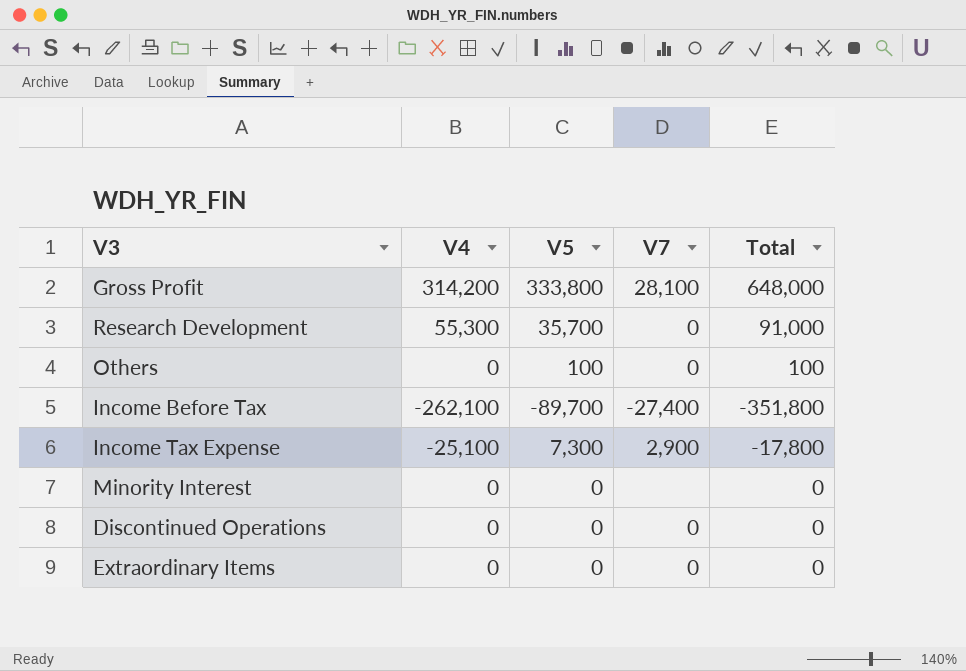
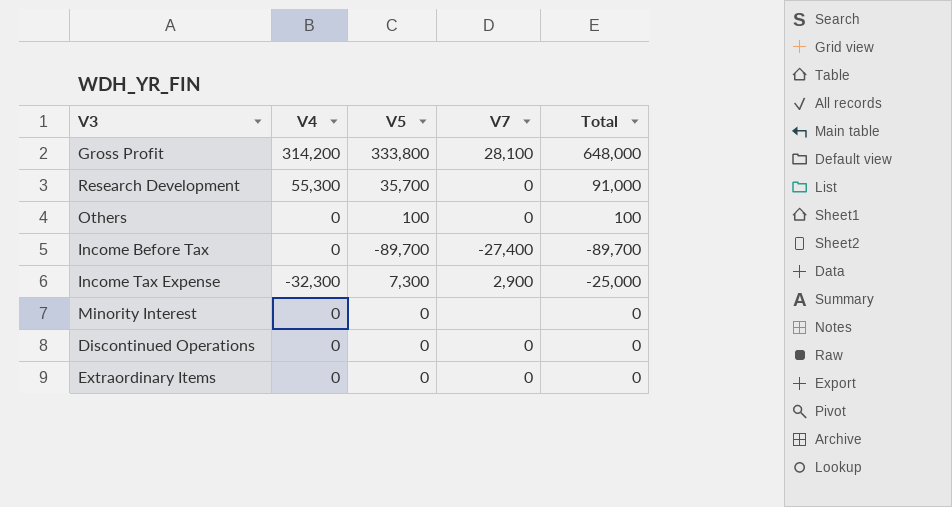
Income Before Tax | V4: -262,100 -> 0
Income Before Tax | Total: -351,800 -> -89,700
Income Tax Expense | V4: -25,100 -> -32,300
Income Tax Expense | Total: -17,800 -> -25,000

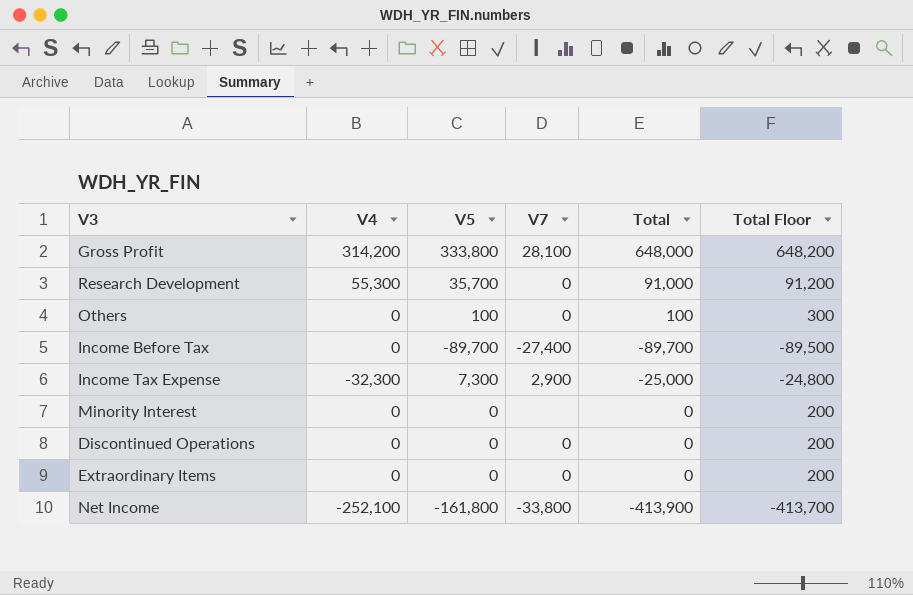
column Total Floor | formula: none -> [Total] + 200
row Net Income: none -> -252,100 | -161,800 | -33,800 | -413,900 | -413,700

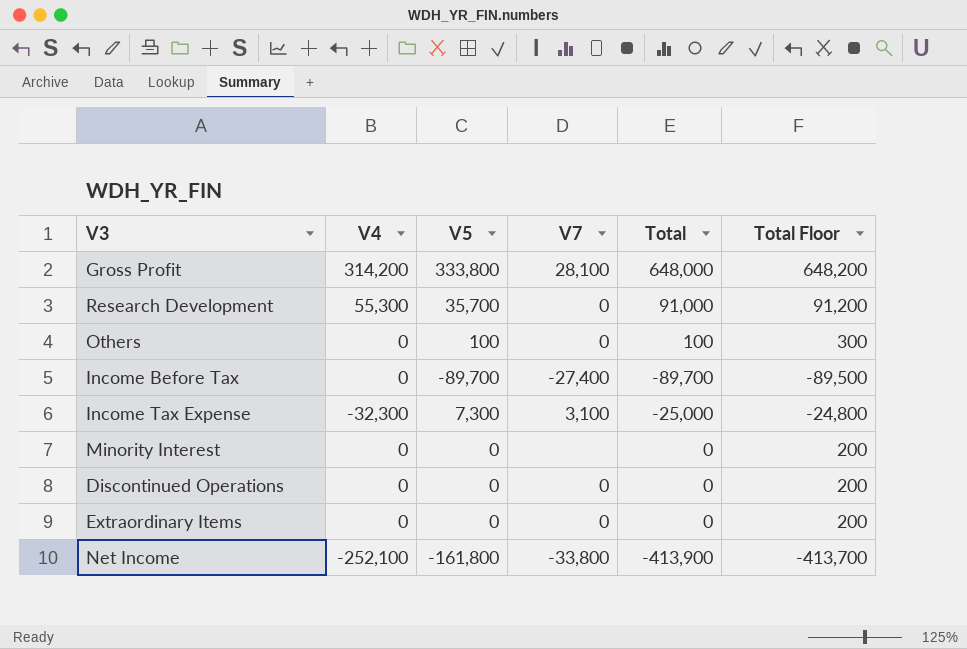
Income Tax Expense | V7: 2,900 -> 3,100

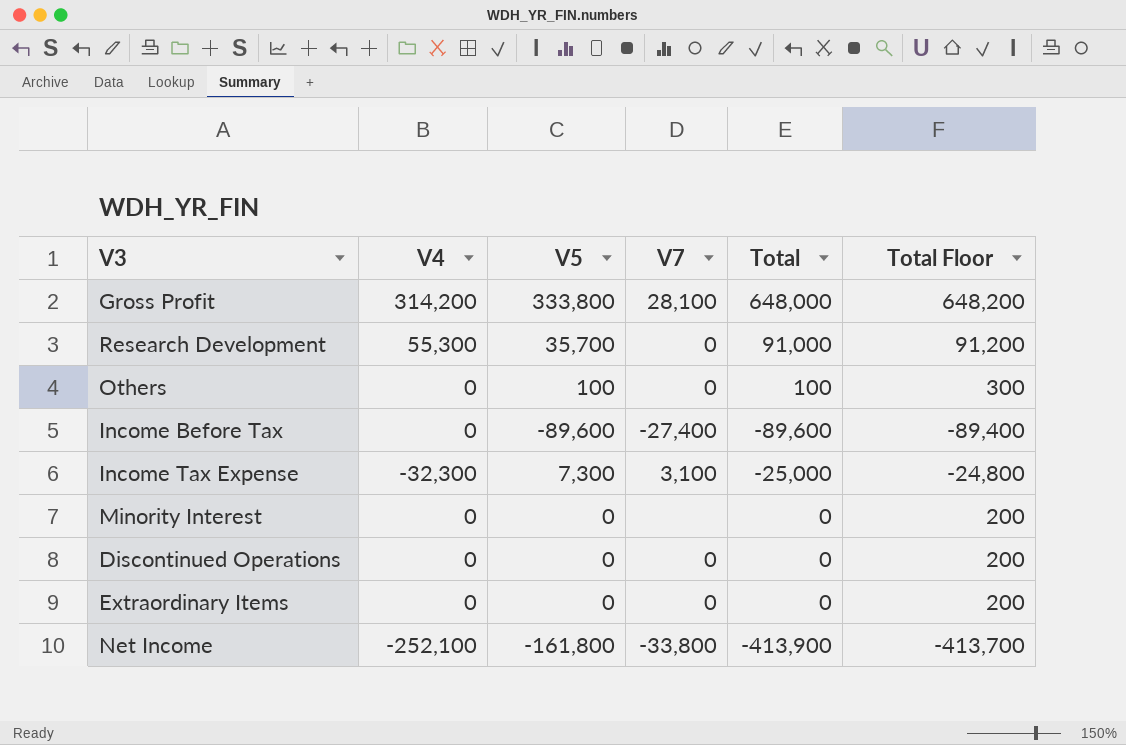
Income Before Tax | V5: -89,700 -> -89,600
Income Before Tax | Total: -89,700 -> -89,600
Income Before Tax | Total Floor: -89,500 -> -89,400

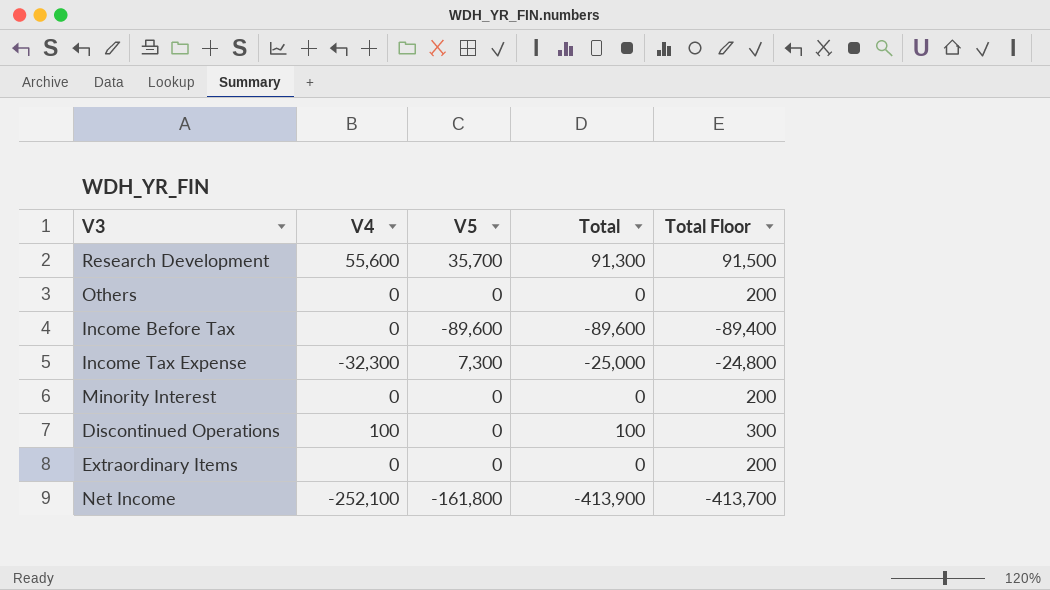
column V7 | position: 4 -> none
row Gross Profit: 314,200 | 333,800 | 28,100 | 648,000 | 648,200 -> none
Research Development | V4: 55,300 -> 55,600
Research Development | Total: 91,000 -> 91,300
Research Development | Total Floor: 91,200 -> 91,500
Others | V5: 100 -> 0
Others | Total: 100 -> 0
Others | Total Floor: 300 -> 200
Discontinued Operations | V4: 0 -> 100
Discontinued Operations | Total: 0 -> 100
Discontinued Operations | Total Floor: 200 -> 300

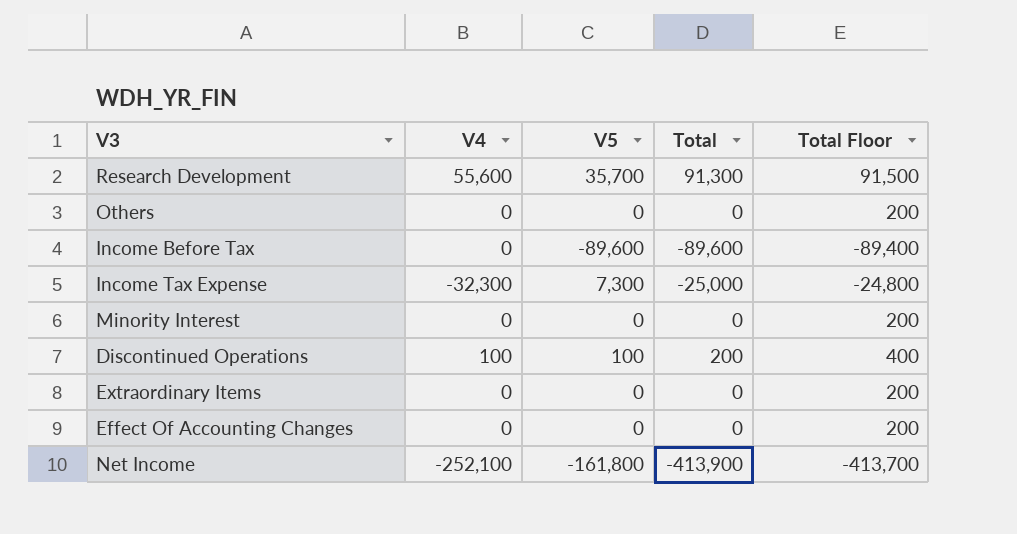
Discontinued Operations | V5: 0 -> 100
Discontinued Operations | Total: 100 -> 200
Discontinued Operations | Total Floor: 300 -> 400
row Effect Of Accounting Changes: none -> 0 | 0 | 0 | 200

